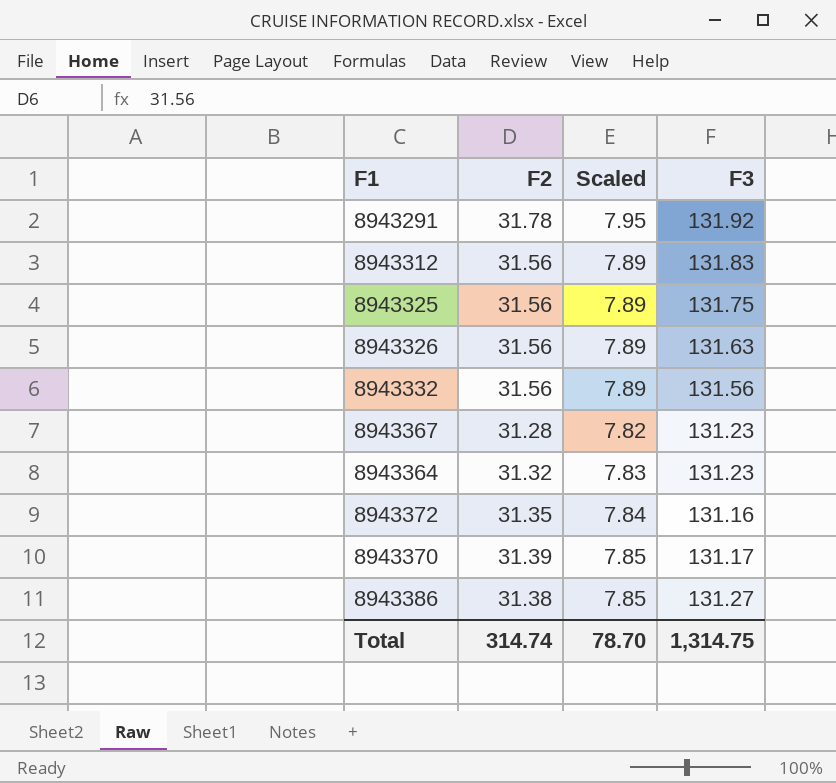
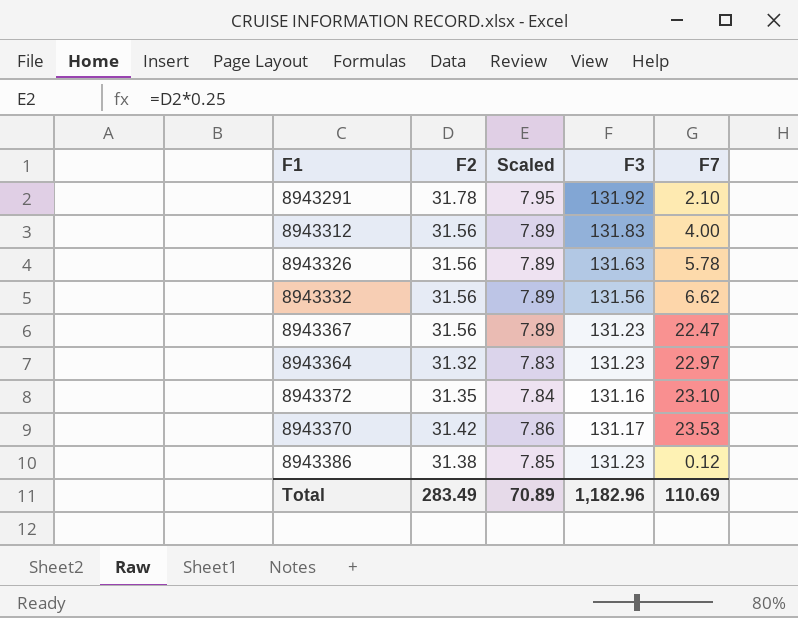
column F7 | position: none -> 5
row 8943325: 31.56 | 7.89 | 131.75 -> none
8943367 | F2: 31.28 -> 31.56
8943367 | Scaled: 7.82 -> 7.89
8943370 | F2: 31.39 -> 31.42
8943370 | Scaled: 7.85 -> 7.86
8943386 | F3: 131.27 -> 131.23
Total | F2: 314.74 -> 283.49
Total | Scaled: 78.70 -> 70.89
Total | F3: 1,314.75 -> 1,182.96

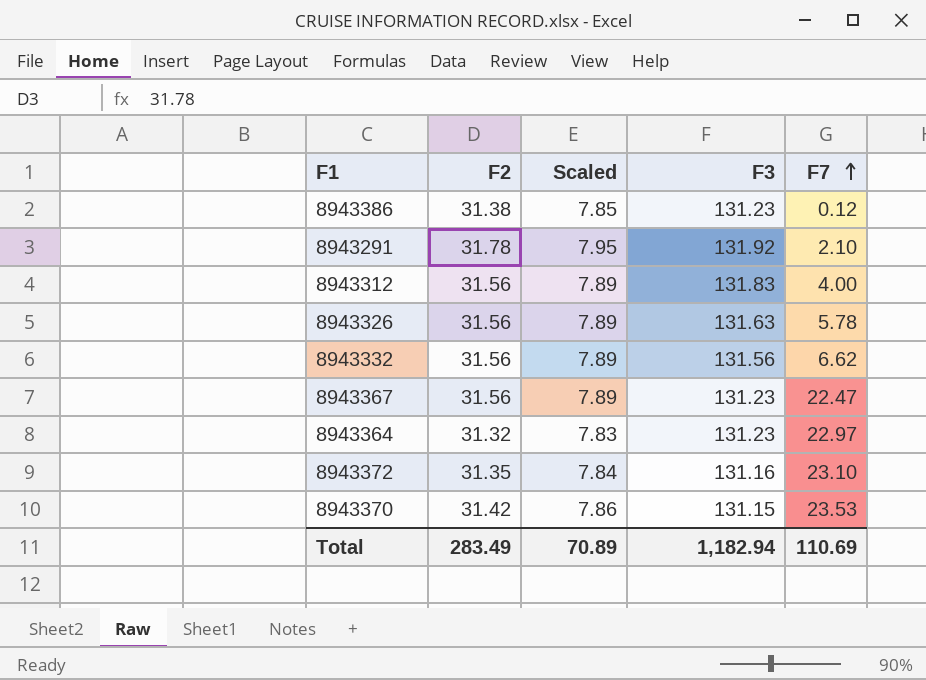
row order: none -> F7 ascending
8943370 | F3: 131.17 -> 131.15
Total | F3: 1,182.96 -> 1,182.94

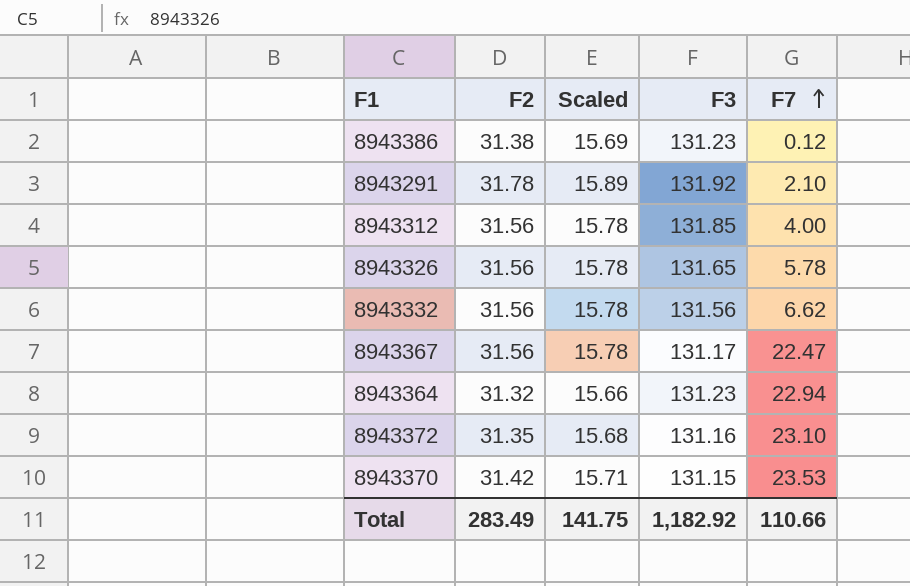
column Scaled | formula: [F2] * 0.25 -> [F2] * 0.5
8943312 | F3: 131.83 -> 131.85
8943326 | F3: 131.63 -> 131.65
8943367 | F3: 131.23 -> 131.17
8943364 | F7: 22.97 -> 22.94
Total | Scaled: 70.89 -> 141.75
Total | F3: 1,182.94 -> 1,182.92
Total | F7: 110.69 -> 110.66

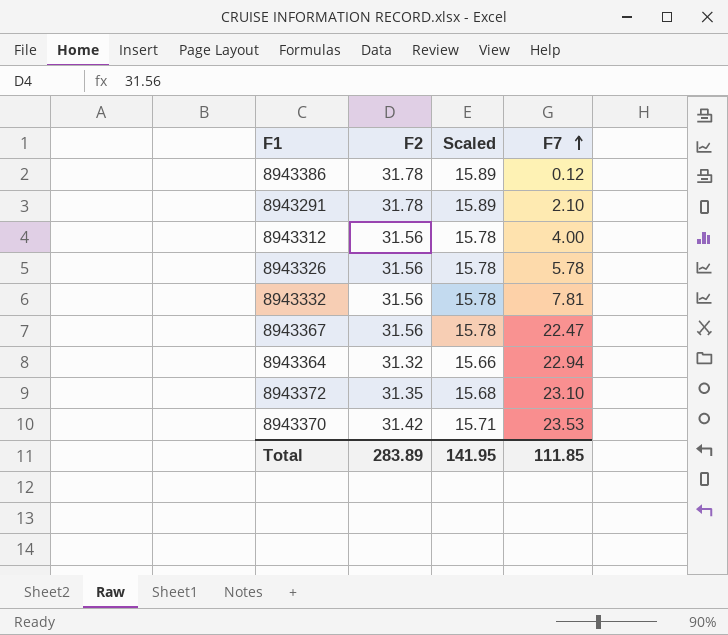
column F3 | position: 4 -> none
8943386 | F2: 31.38 -> 31.78
8943386 | Scaled: 15.69 -> 15.89
8943332 | F7: 6.62 -> 7.81
Total | F2: 283.49 -> 283.89
Total | Scaled: 141.75 -> 141.95
Total | F7: 110.66 -> 111.85

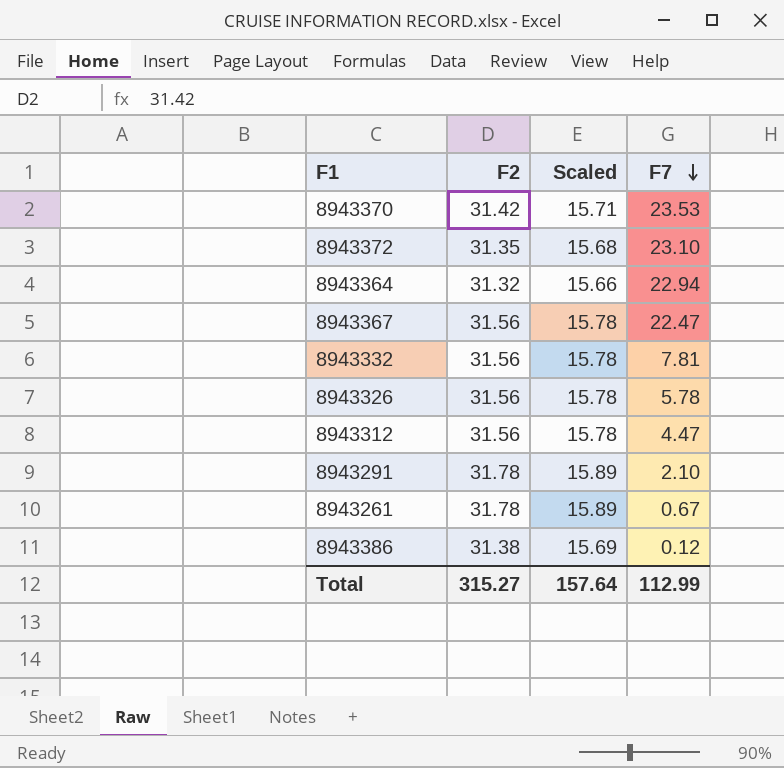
row order: F7 ascending -> F7 descending
8943312 | F7: 4.00 -> 4.47
row 8943261: none -> 31.78 | 15.89 | 0.67
8943386 | F2: 31.78 -> 31.38
8943386 | Scaled: 15.89 -> 15.69
Total | F2: 283.89 -> 315.27
Total | Scaled: 141.95 -> 157.64
Total | F7: 111.85 -> 112.99

